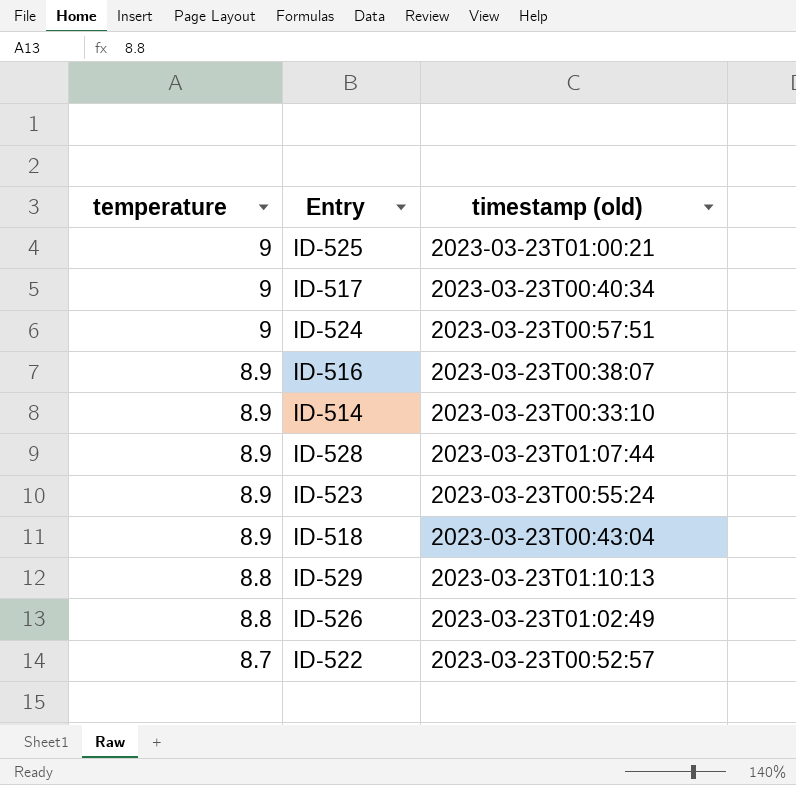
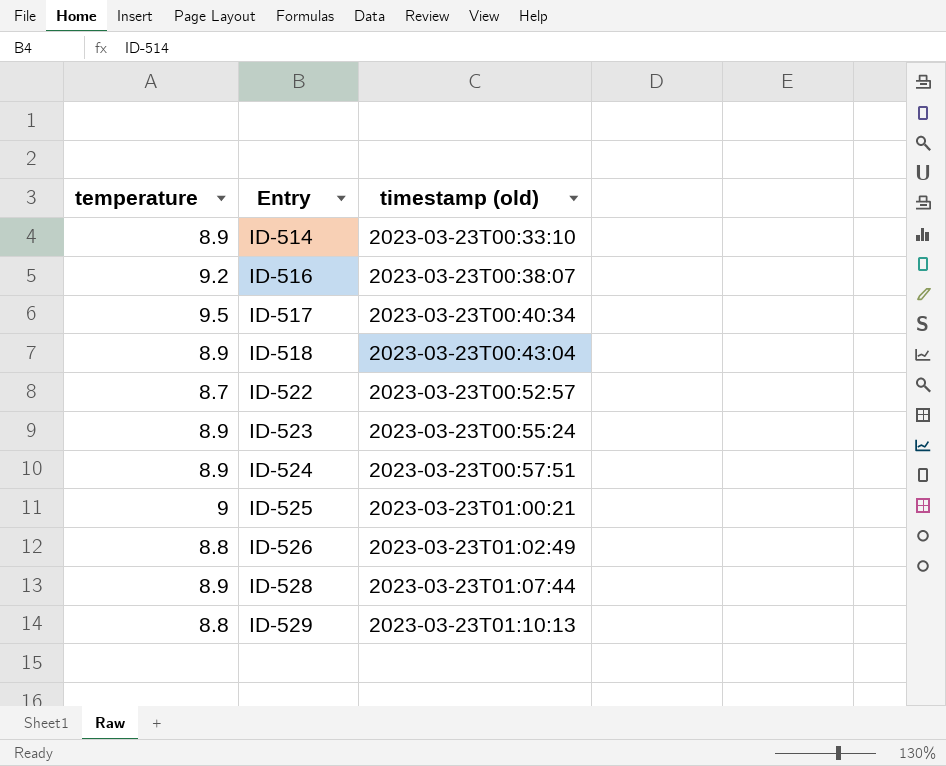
row order: temperature descending -> Entry ascending
ID-516 | temperature: 8.9 -> 9.2
ID-517 | temperature: 9 -> 9.5
ID-524 | temperature: 9 -> 8.9

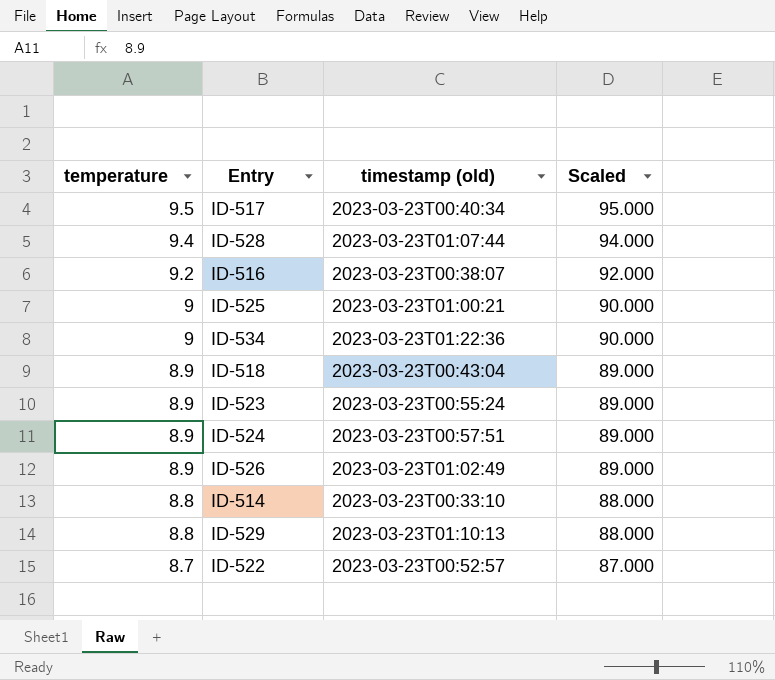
row order: Entry ascending -> temperature descending
column Scaled | formula: none -> [temperature] * 10
ID-528 | temperature: 8.9 -> 9.4
row ID-534: none -> 9 | 2023-03-23T01:22:36 | 90.000
ID-526 | temperature: 8.8 -> 8.9
ID-514 | temperature: 8.9 -> 8.8

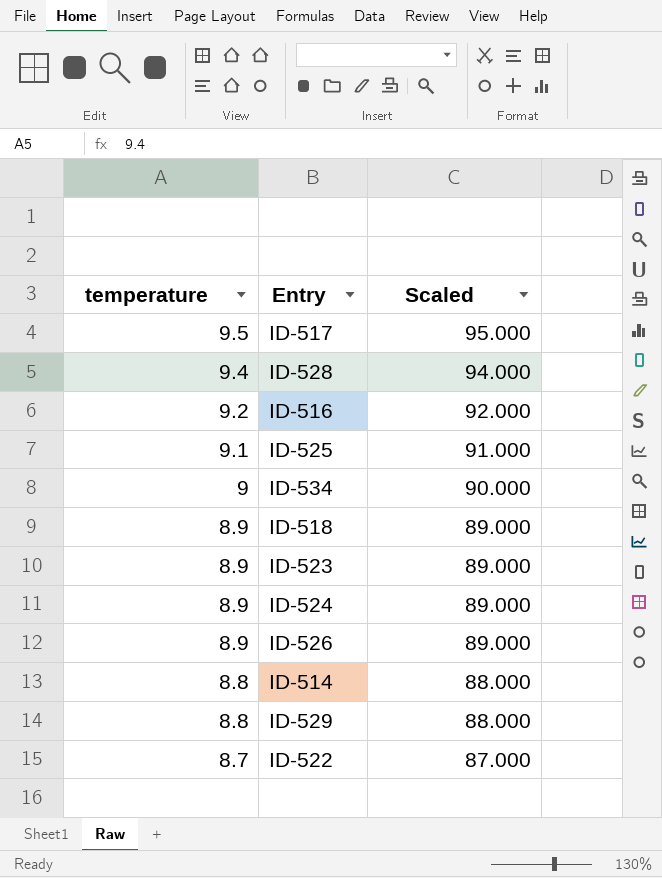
column timestamp (old) | position: 3 -> none
ID-525 | temperature: 9 -> 9.1
ID-525 | Scaled: 90.000 -> 91.000

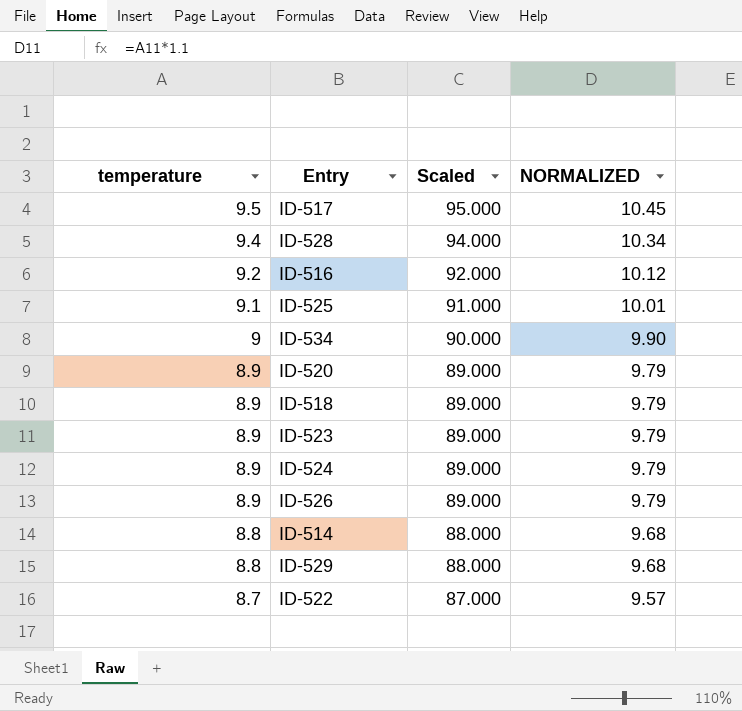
column NORMALIZED | formula: none -> [temperature] * 1.1
row ID-520: none -> 8.9 | 89.000 | 9.79

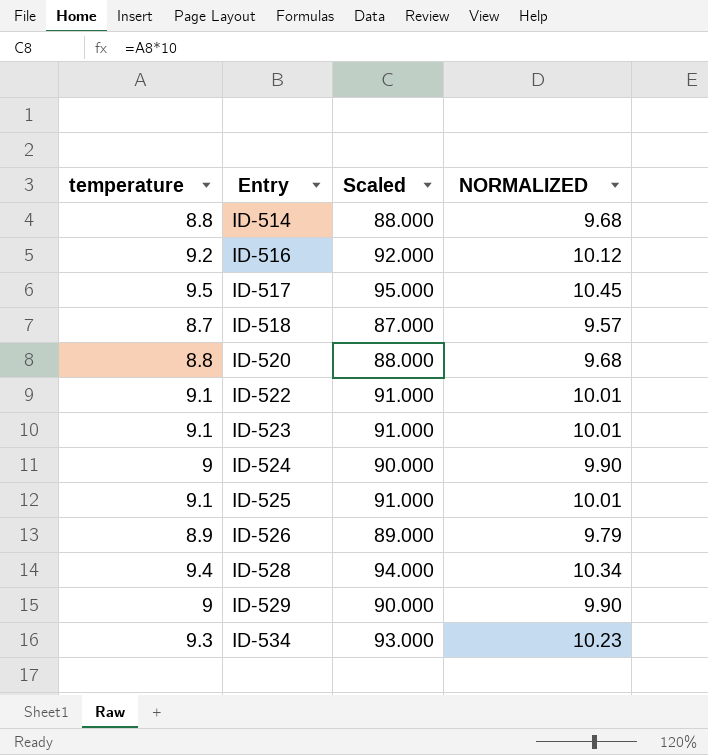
row order: temperature descending -> Entry ascending
ID-518 | temperature: 8.9 -> 8.7
ID-518 | Scaled: 89.000 -> 87.000
ID-518 | NORMALIZED: 9.79 -> 9.57
ID-520 | temperature: 8.9 -> 8.8
ID-520 | Scaled: 89.000 -> 88.000
ID-520 | NORMALIZED: 9.79 -> 9.68
ID-522 | temperature: 8.7 -> 9.1
ID-522 | Scaled: 87.000 -> 91.000
ID-522 | NORMALIZED: 9.57 -> 10.01
ID-523 | temperature: 8.9 -> 9.1
ID-523 | Scaled: 89.000 -> 91.000
ID-523 | NORMALIZED: 9.79 -> 10.01
ID-524 | temperature: 8.9 -> 9
ID-524 | Scaled: 89.000 -> 90.000
ID-524 | NORMALIZED: 9.79 -> 9.90
ID-529 | temperature: 8.8 -> 9
ID-529 | Scaled: 88.000 -> 90.000
ID-529 | NORMALIZED: 9.68 -> 9.90
ID-534 | temperature: 9 -> 9.3
ID-534 | Scaled: 90.000 -> 93.000
ID-534 | NORMALIZED: 9.90 -> 10.23

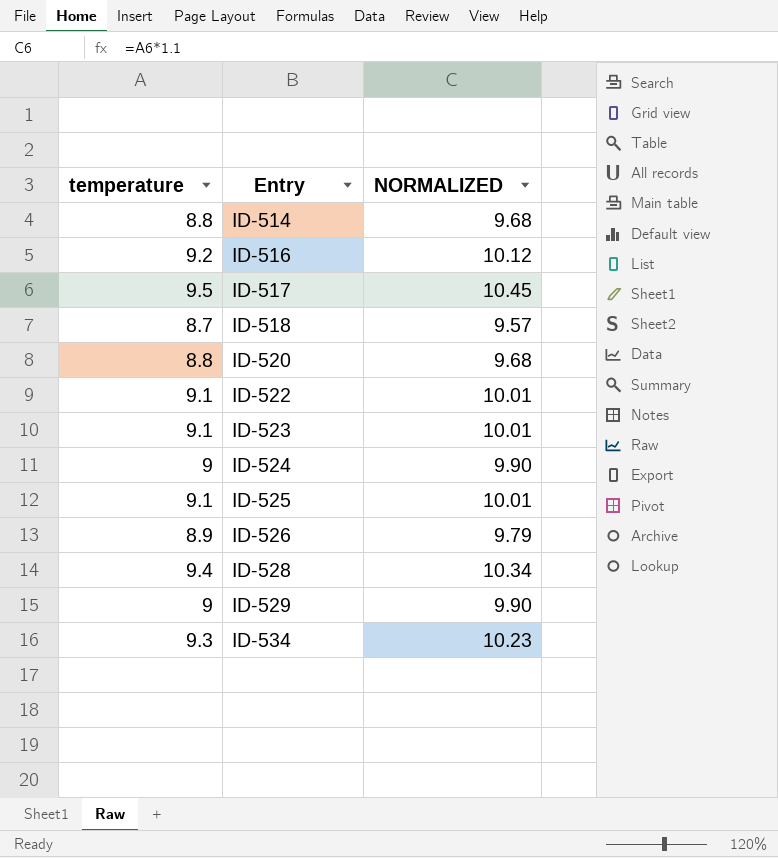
column Scaled | formula: [temperature] * 10 -> none

